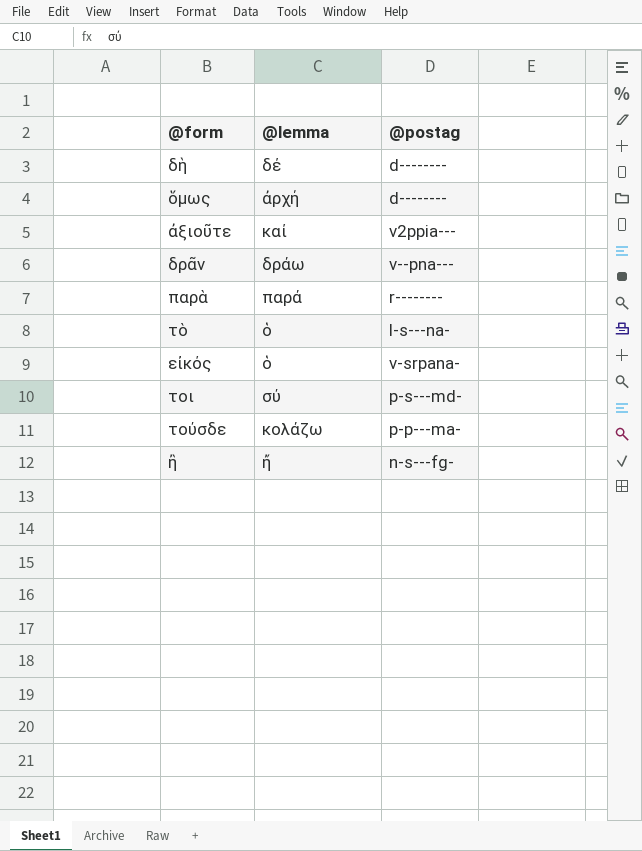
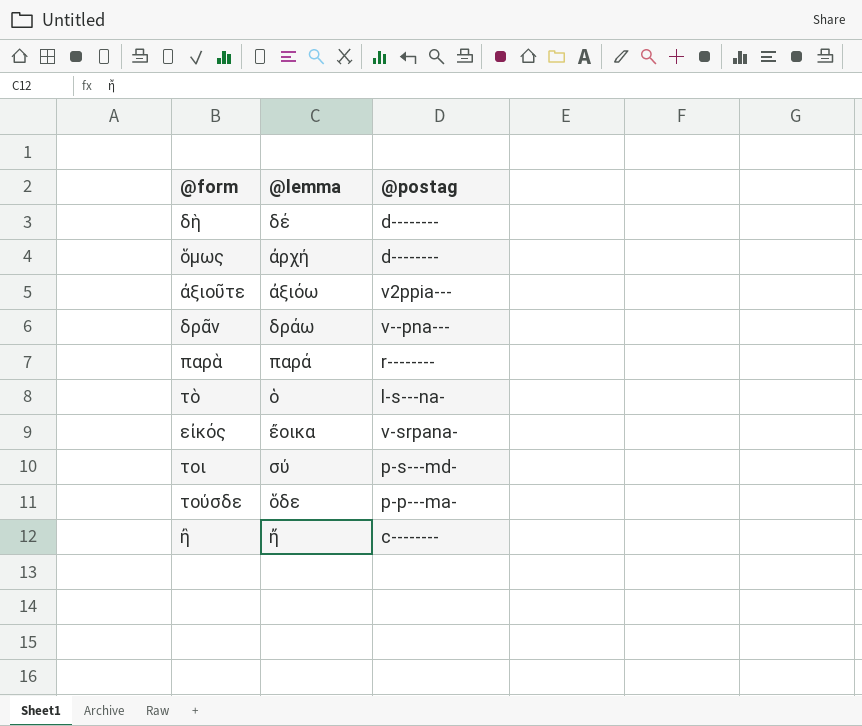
ἀξιοῦτε | @lemma: καί -> ἀξιόω
εἰκός | @lemma: ὁ -> ἔοικα
τούσδε | @lemma: κολάζω -> ὅδε
ἢ | @postag: n-s---fg- -> c--------

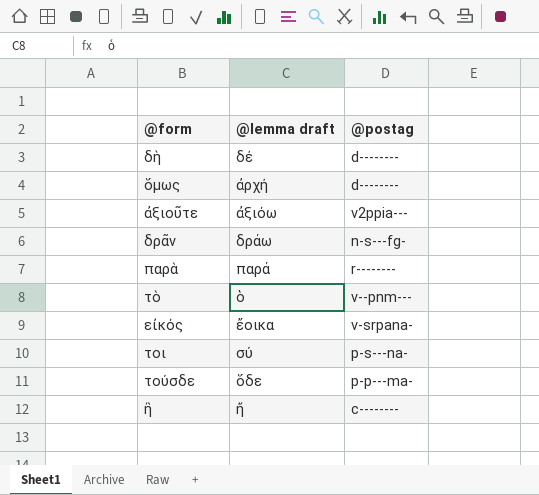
column name: @lemma -> @lemma draft
δρᾶν | @postag: v--pna--- -> n-s---fg-
τὸ | @postag: l-s---na- -> v--pnm---
τοι | @postag: p-s---md- -> p-s---na-

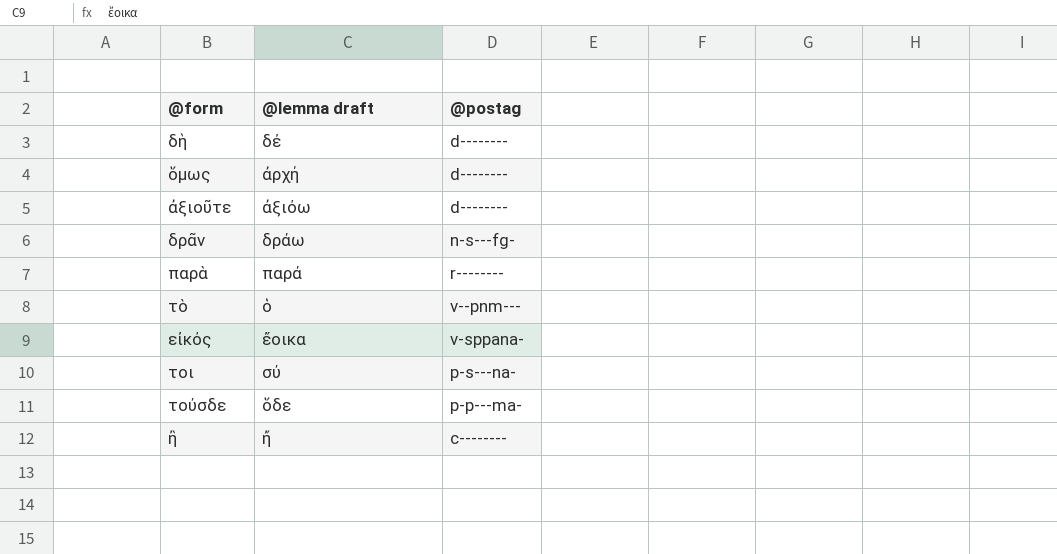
ἀξιοῦτε | @postag: v2ppia--- -> d--------
εἰκός | @postag: v-srpana- -> v-sppana-

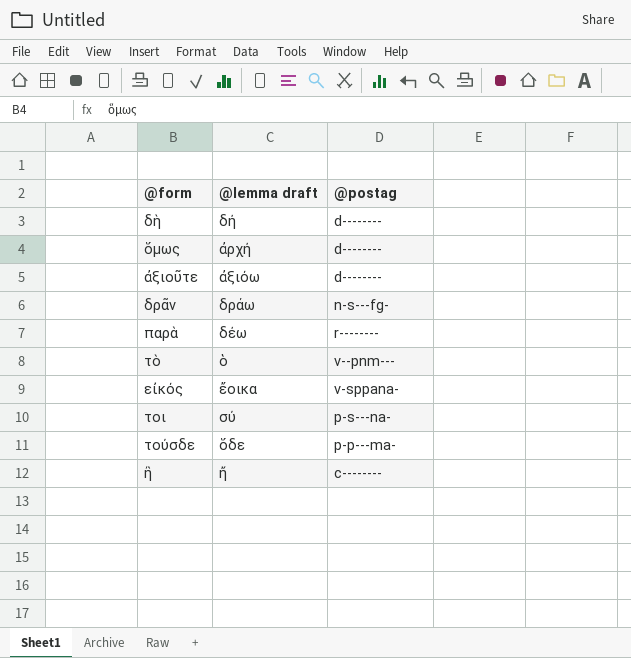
δὴ | @lemma draft: δέ -> δή
παρὰ | @lemma draft: παρά -> δέω

